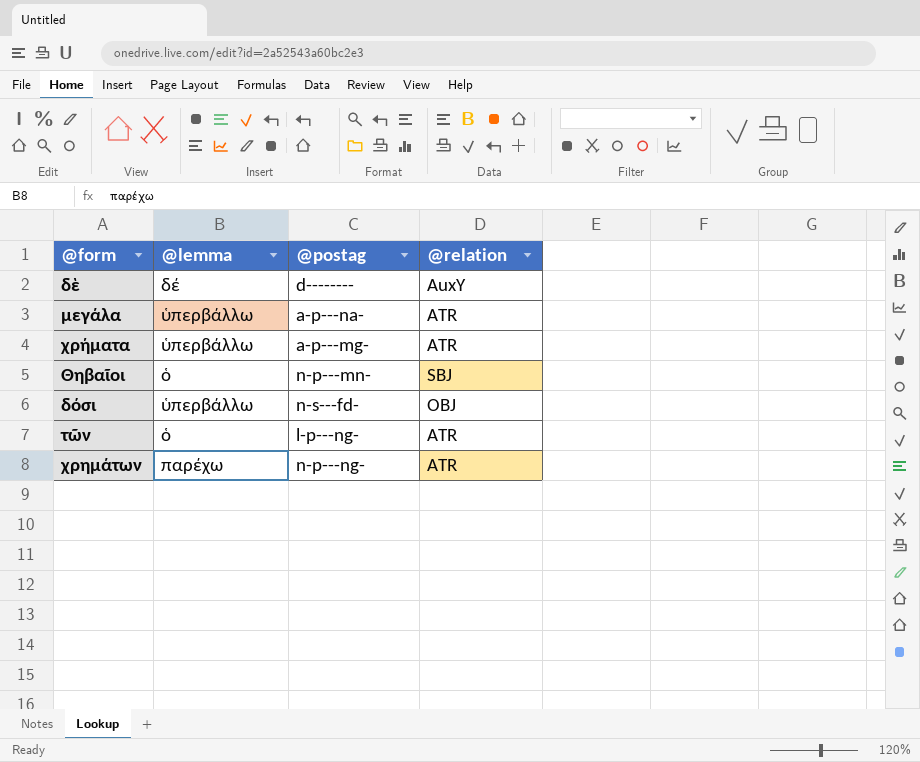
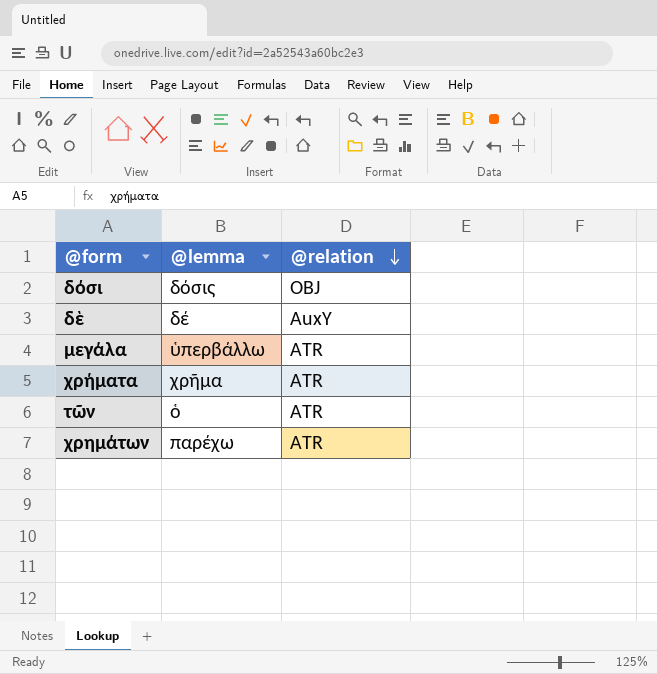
row order: none -> @relation descending
column @postag | position: 3 -> none
row Θηβαῖοι: ὁ | n-p---mn- | SBJ -> none
δόσι | @lemma: ὑπερβάλλω -> δόσις
χρήματα | @lemma: ὑπερβάλλω -> χρῆμα

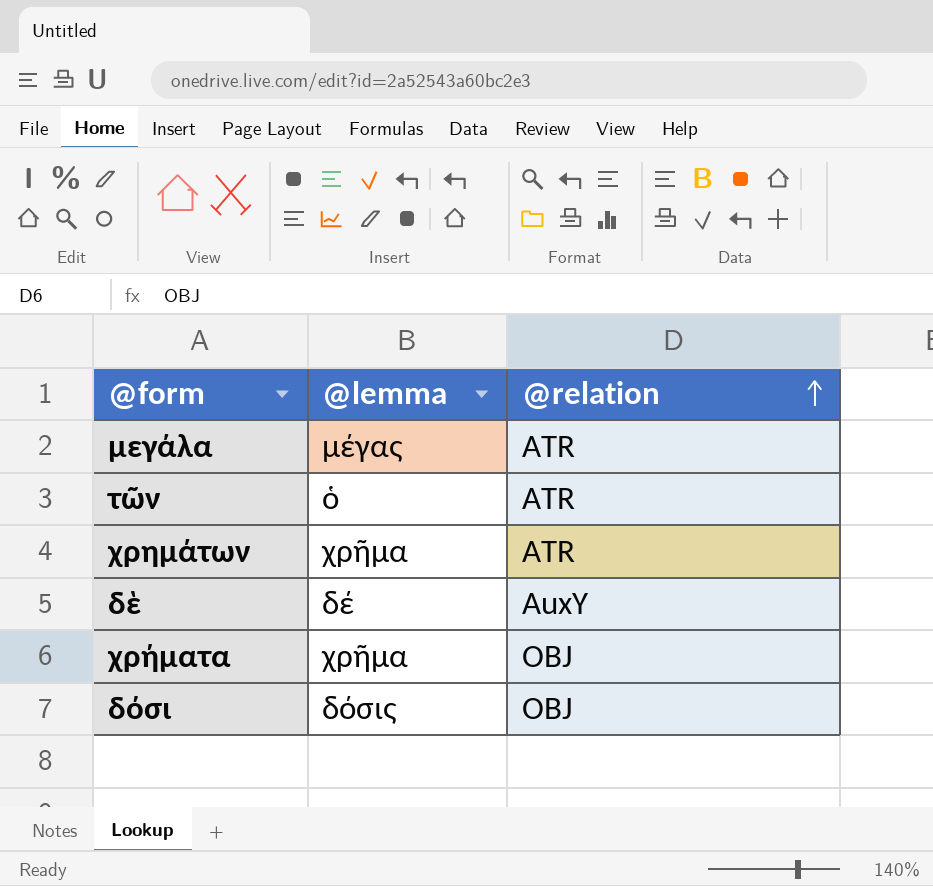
row order: @relation descending -> @relation ascending
μεγάλα | @lemma: ὑπερβάλλω -> μέγας
χρημάτων | @lemma: παρέχω -> χρῆμα
χρήματα | @relation: ATR -> OBJ

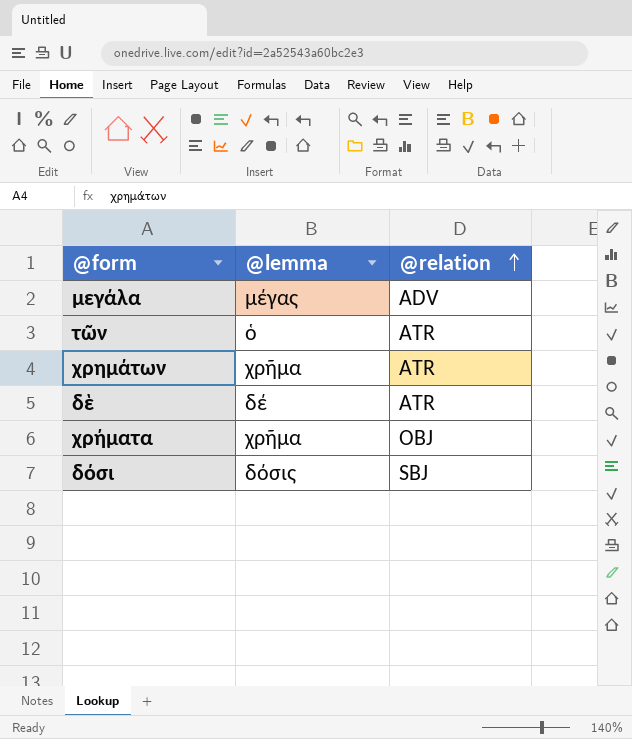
μεγάλα | @relation: ATR -> ADV
δὲ | @relation: AuxY -> ATR
δόσι | @relation: OBJ -> SBJ

